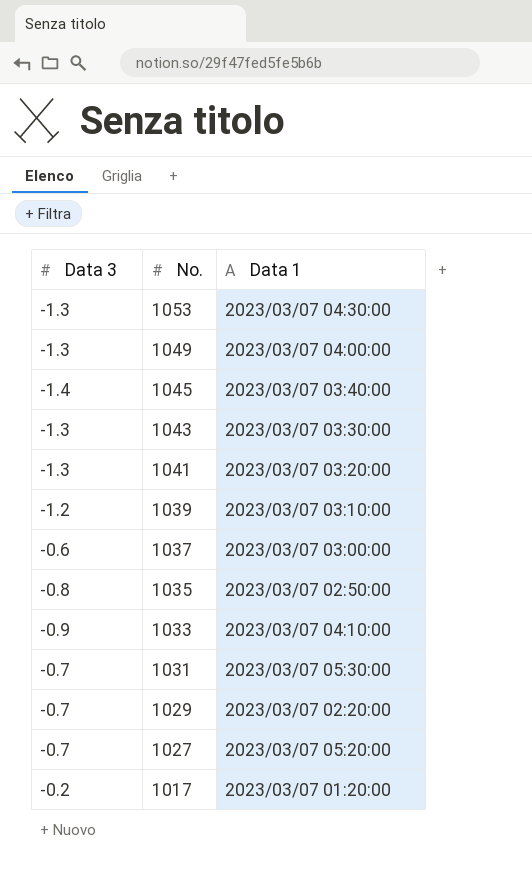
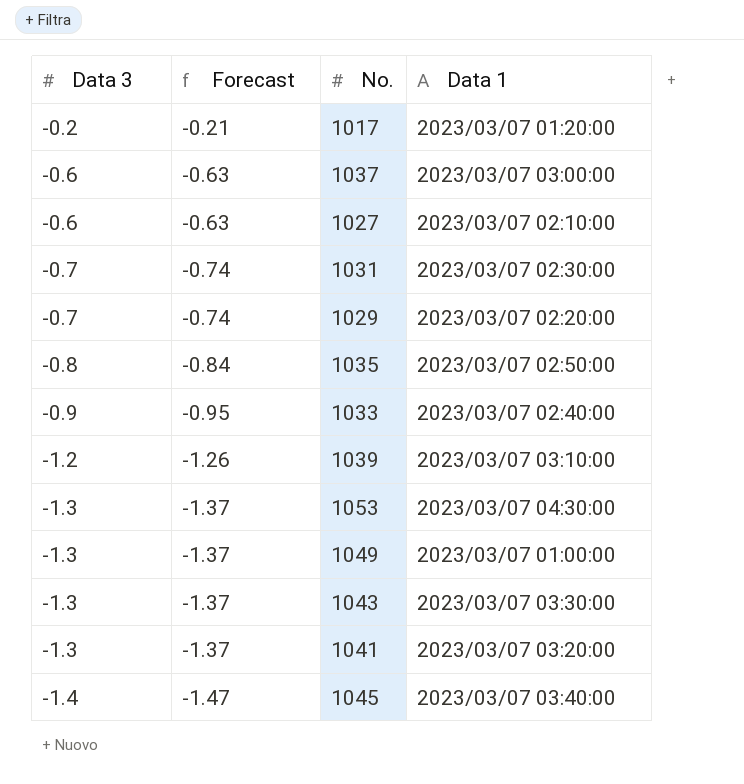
row order: No. descending -> Data 3 descending
column Forecast | formula: none -> [Data 3] * 1.05
1027 | Data 3: -0.7 -> -0.6
1027 | Data 1: 2023/03/07 05:20:00 -> 2023/03/07 02:10:00
1031 | Data 1: 2023/03/07 05:30:00 -> 2023/03/07 02:30:00
1033 | Data 1: 2023/03/07 04:10:00 -> 2023/03/07 02:40:00
1049 | Data 1: 2023/03/07 04:00:00 -> 2023/03/07 01:00:00

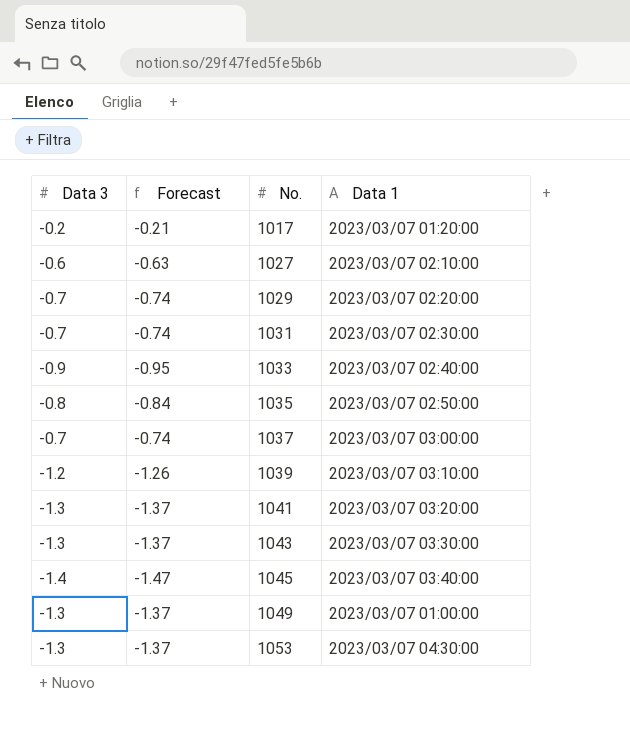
row order: Data 3 descending -> No. ascending
1037 | Data 3: -0.6 -> -0.7
1037 | Forecast: -0.63 -> -0.74

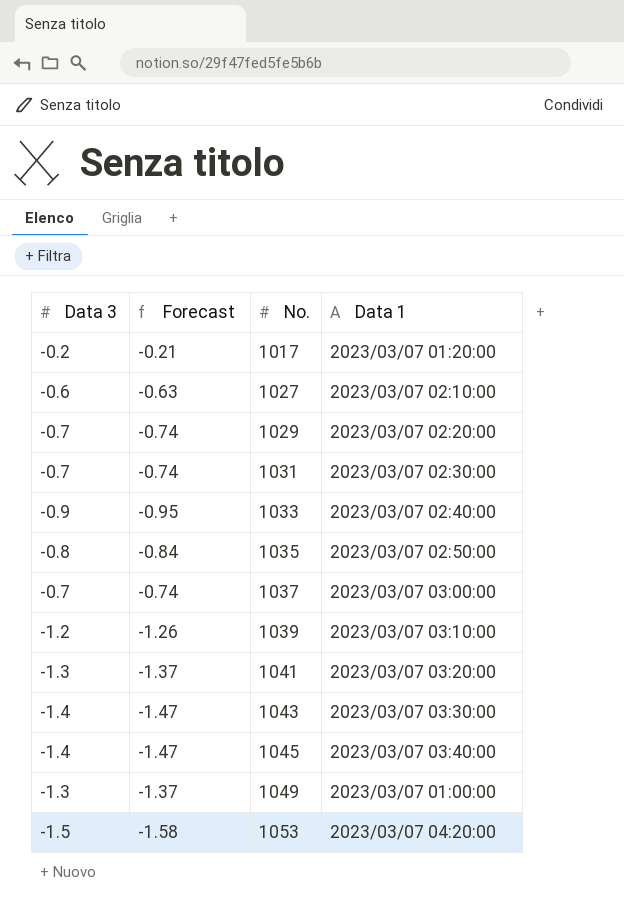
1043 | Data 3: -1.3 -> -1.4
1043 | Forecast: -1.37 -> -1.47
1053 | Data 3: -1.3 -> -1.5
1053 | Forecast: -1.37 -> -1.58
1053 | Data 1: 2023/03/07 04:30:00 -> 2023/03/07 04:20:00

